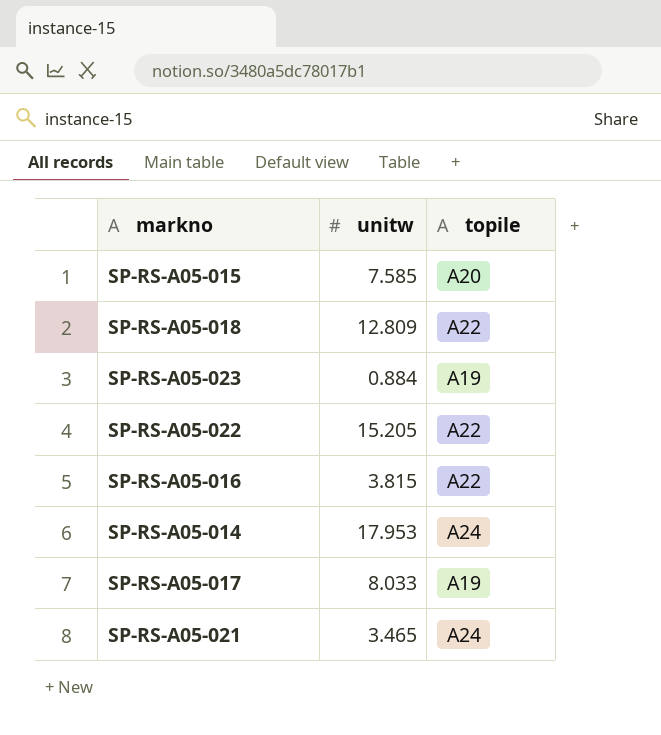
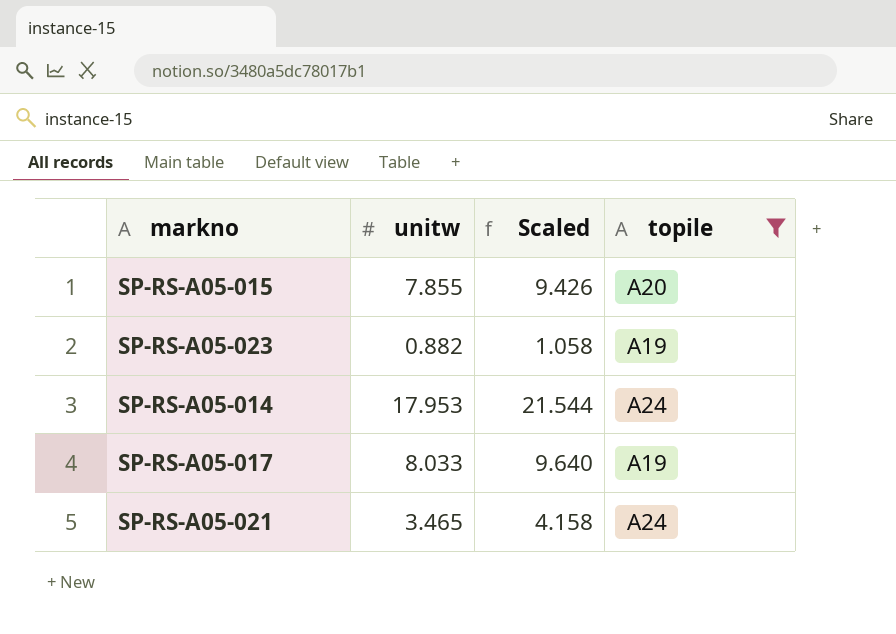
filter: none -> topile != A22
column Scaled | formula: none -> [unitw] * 1.2
SP-RS-A05-015 | unitw: 7.585 -> 7.855
SP-RS-A05-023 | unitw: 0.884 -> 0.882

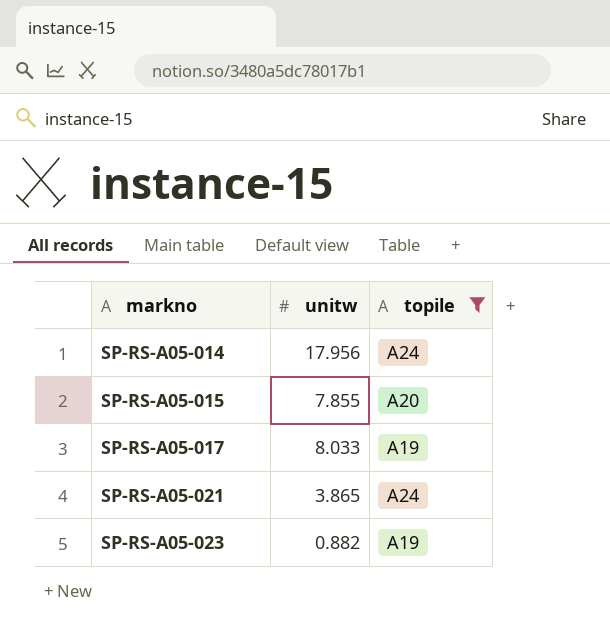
row order: none -> markno ascending
column Scaled | formula: [unitw] * 1.2 -> none
SP-RS-A05-014 | unitw: 17.953 -> 17.956
SP-RS-A05-021 | unitw: 3.465 -> 3.865

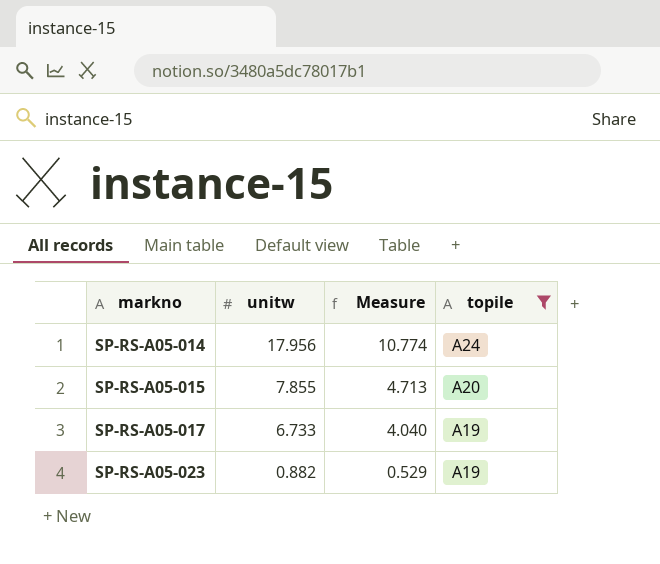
column Measure | formula: none -> [unitw] * 0.6
row SP-RS-A05-021: 3.865 | A24 -> none
SP-RS-A05-017 | unitw: 8.033 -> 6.733

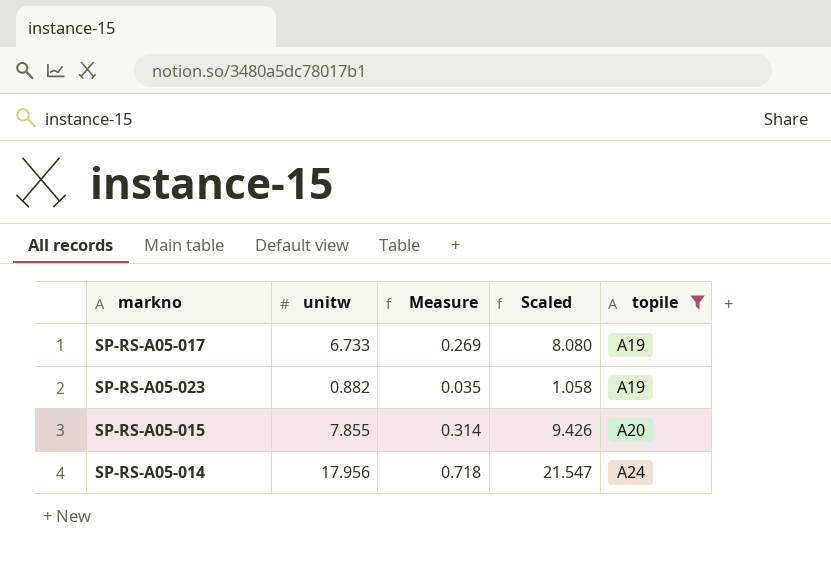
row order: markno ascending -> topile ascending
column Measure | formula: [unitw] * 0.6 -> [unitw] * 0.04
column Scaled | formula: none -> [unitw] * 1.2

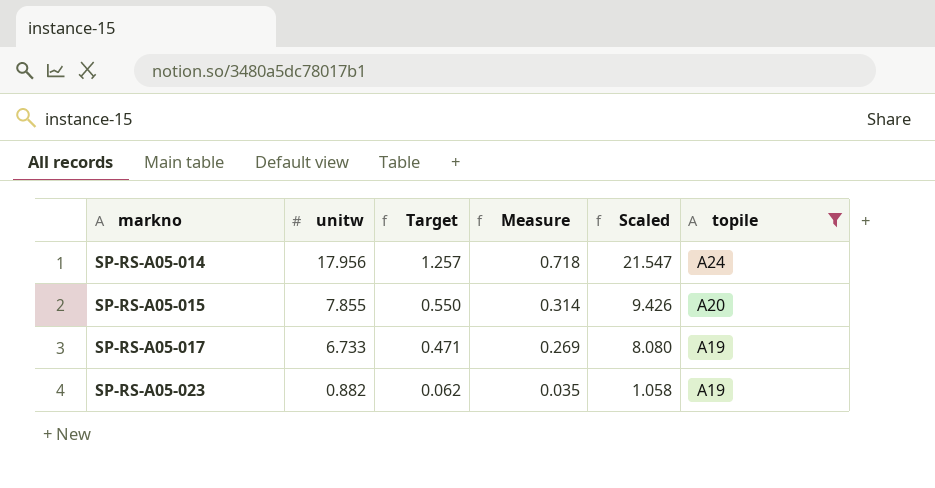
row order: topile ascending -> markno ascending
column Target | formula: none -> [unitw] * 0.07

